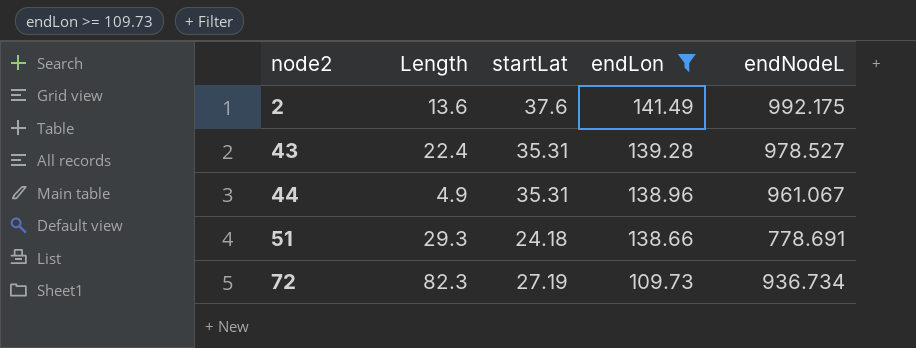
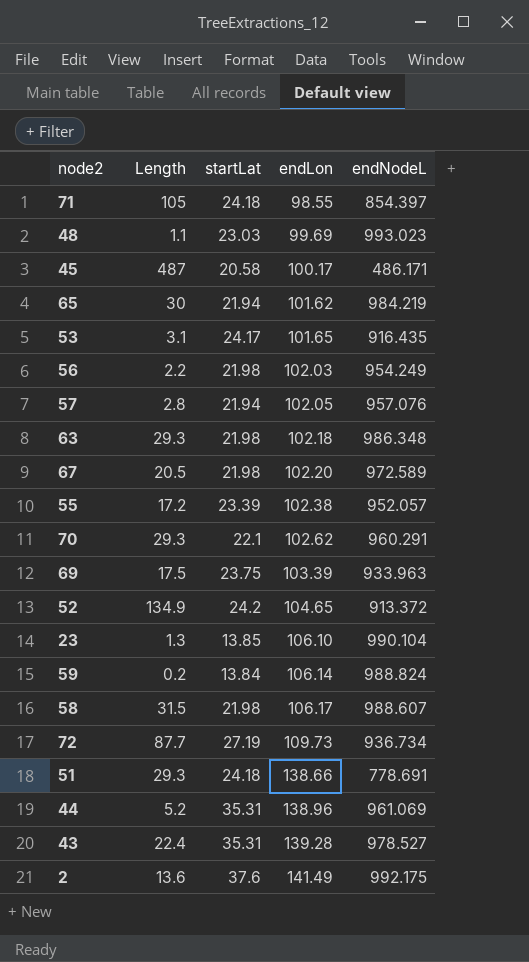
filter: endLon >= 109.73 -> none
row order: node2 ascending -> endLon ascending
72 | Length: 82.3 -> 87.7
44 | Length: 4.9 -> 5.2
44 | endNodeL: 961.067 -> 961.069

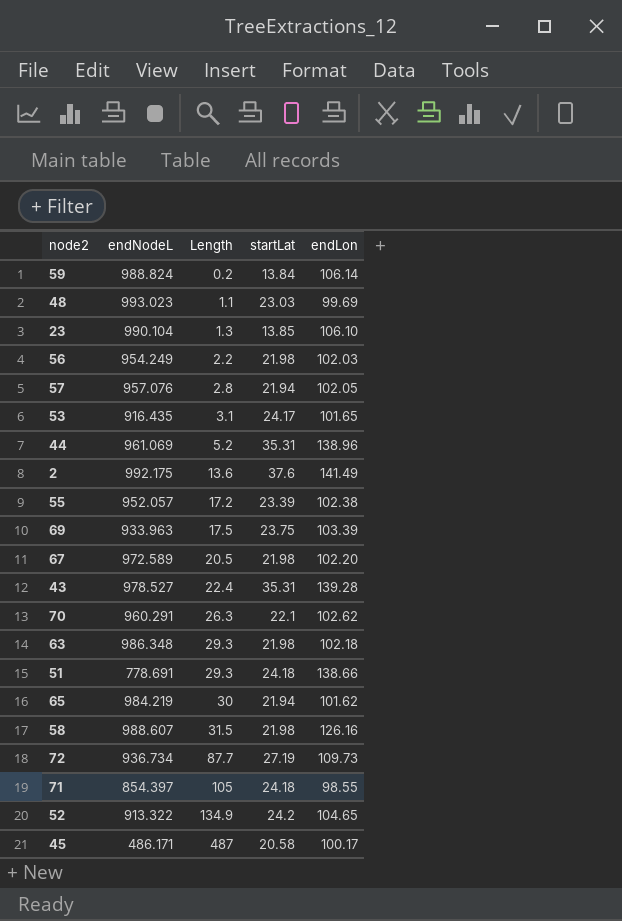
row order: endLon ascending -> Length ascending
column endNodeL | position: 5 -> 2
70 | Length: 29.3 -> 26.3
58 | endLon: 106.17 -> 126.16
52 | endNodeL: 913.372 -> 913.322

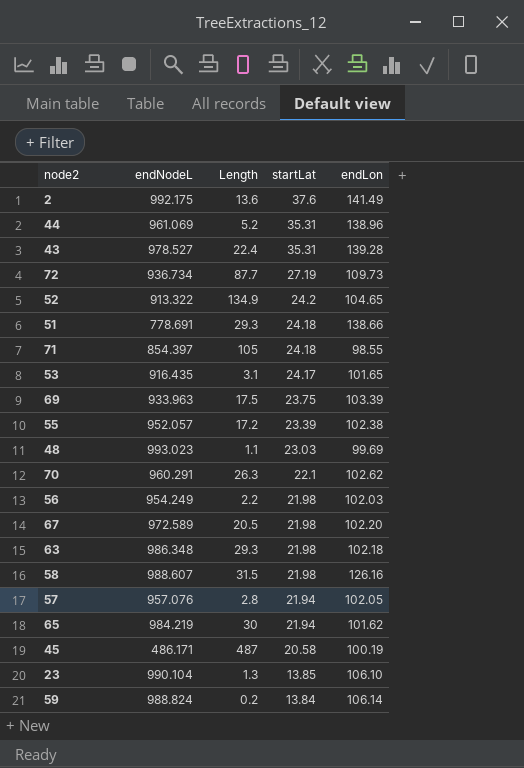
row order: Length ascending -> startLat descending
45 | endLon: 100.17 -> 100.19

